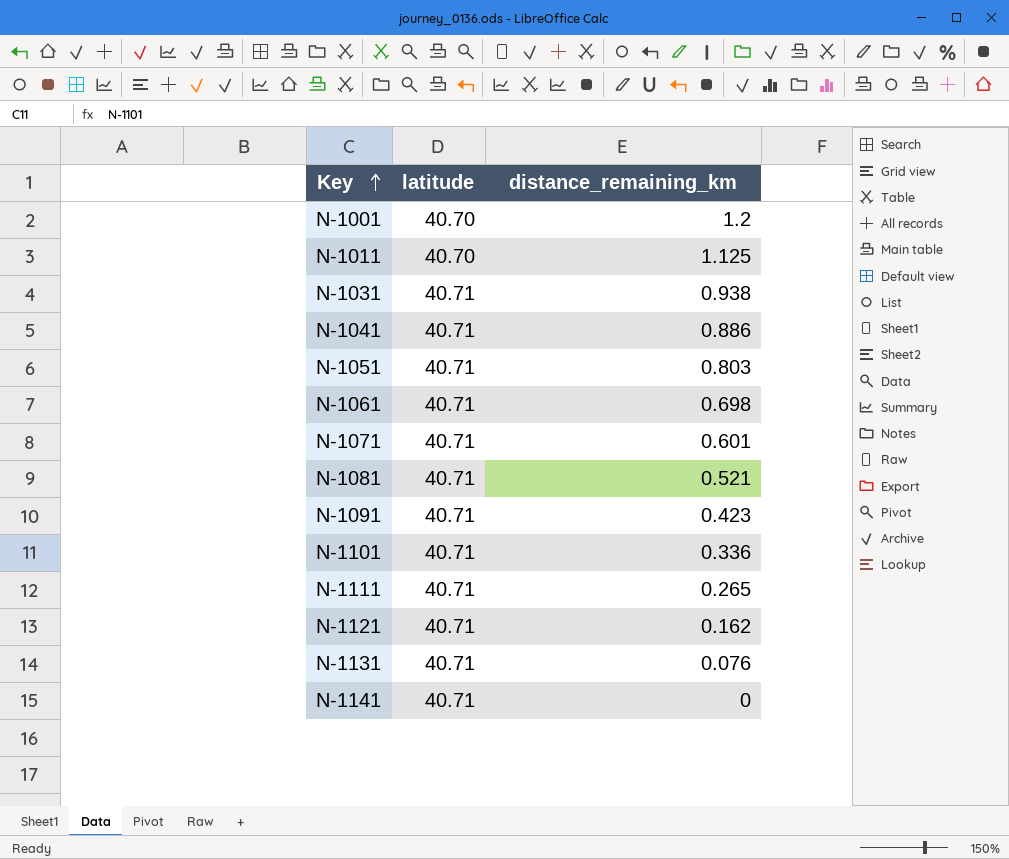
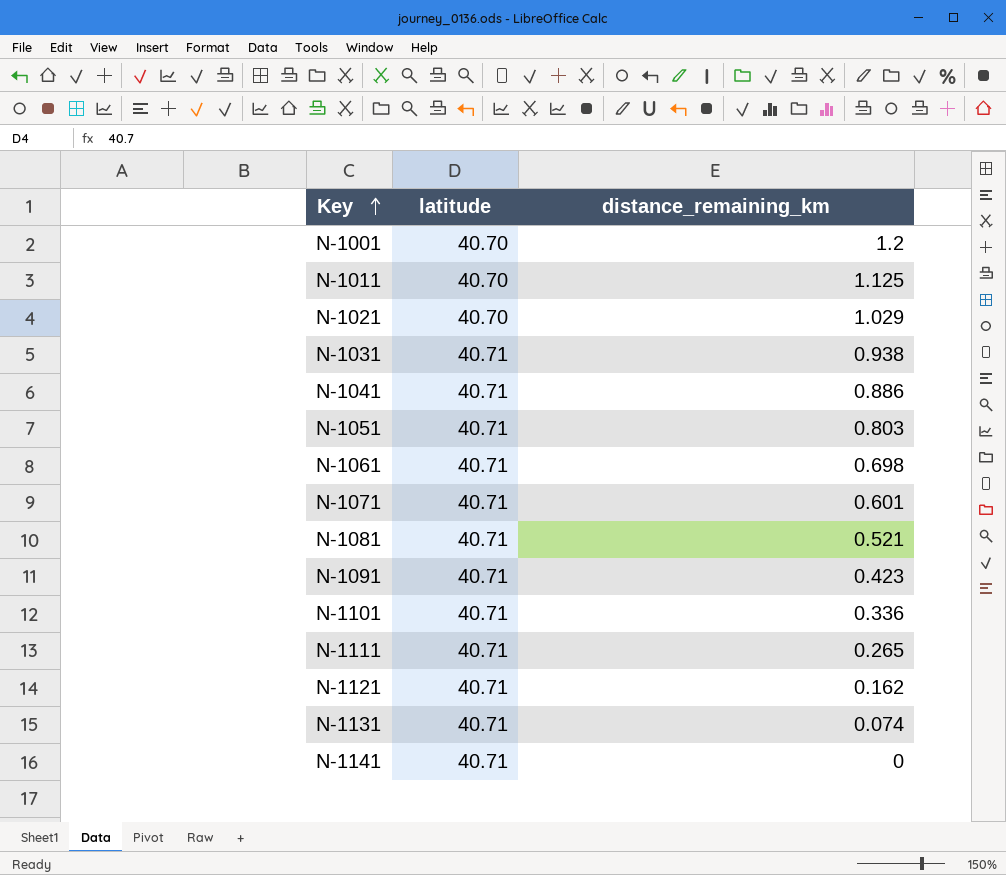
row N-1021: none -> 40.70 | 1.029
N-1131 | distance_remaining_km: 0.076 -> 0.074

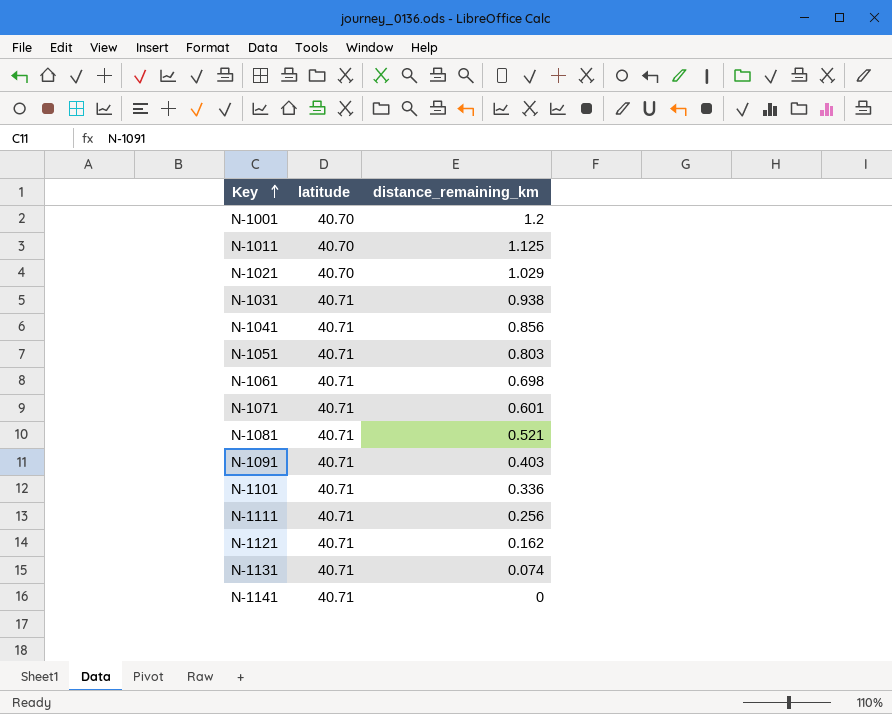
N-1041 | distance_remaining_km: 0.886 -> 0.856
N-1091 | distance_remaining_km: 0.423 -> 0.403
N-1111 | distance_remaining_km: 0.265 -> 0.256

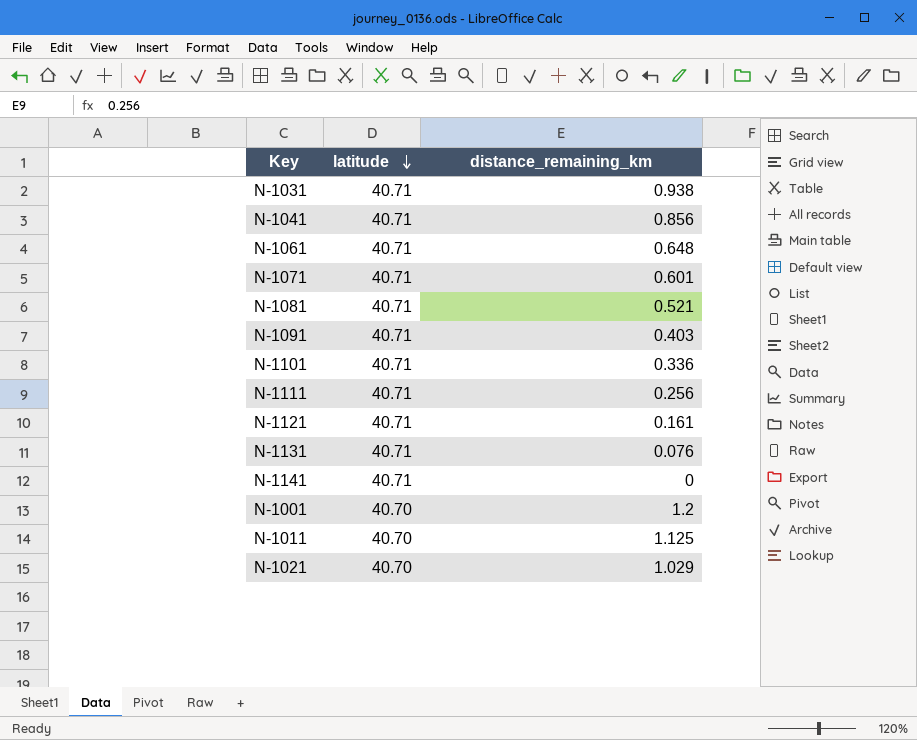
row order: Key ascending -> latitude descending
row N-1051: 40.71 | 0.803 -> none
N-1061 | distance_remaining_km: 0.698 -> 0.648
N-1121 | distance_remaining_km: 0.162 -> 0.161
N-1131 | distance_remaining_km: 0.074 -> 0.076

